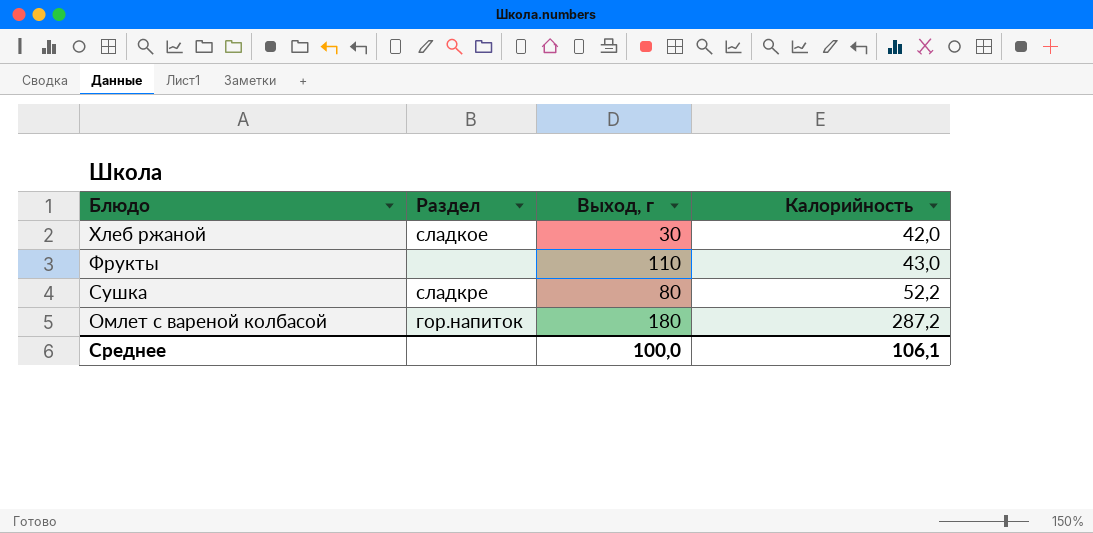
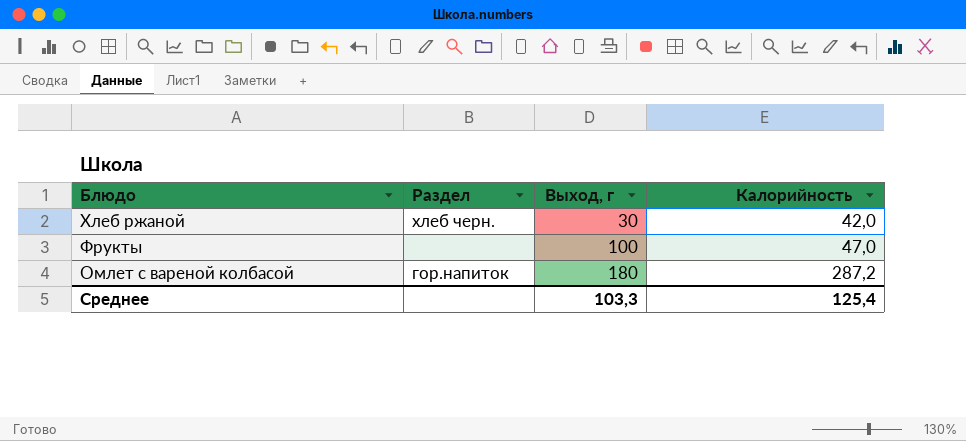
row Сушка: сладкре | 80 | 52,2 -> none
Хлеб ржаной | Раздел: сладкое -> хлеб черн.
Фрукты | Выход, г: 110 -> 100
Фрукты | Калорийность: 43,0 -> 47,0
Среднее | Выход, г: 100,0 -> 103,3
Среднее | Калорийность: 106,1 -> 125,4

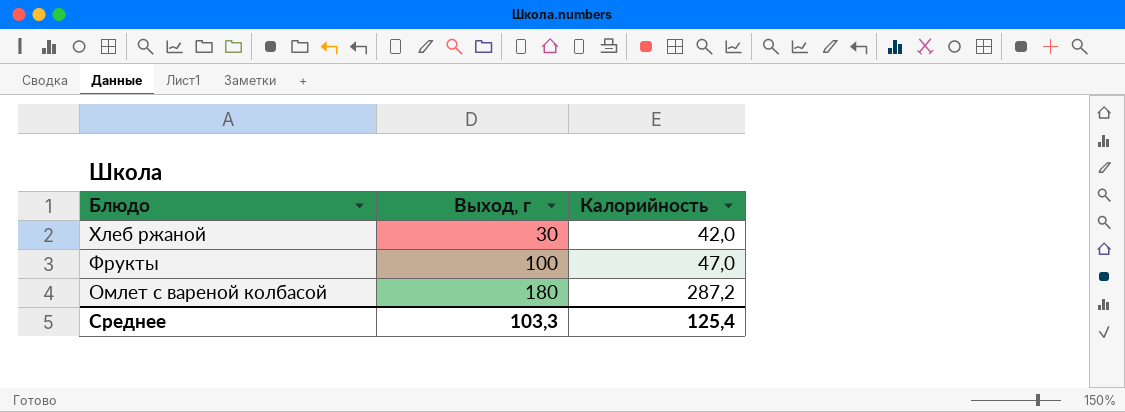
column Раздел | position: 2 -> none

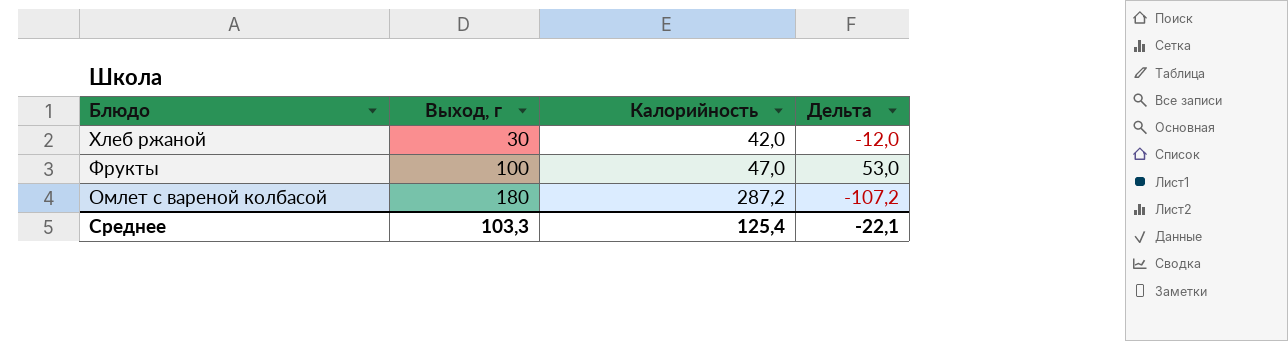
column Дельта | formula: none -> [Выход, г] - [Калорийность]

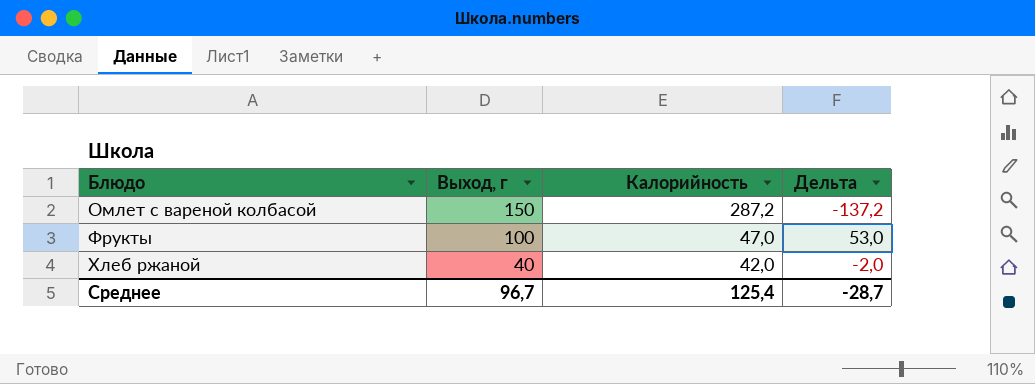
row order: Блюдо descending -> Блюдо ascending
Омлет с вареной колбасой | Выход, г: 180 -> 150
Омлет с вареной колбасой | Дельта: -107,2 -> -137,2
Хлеб ржаной | Выход, г: 30 -> 40
Хлеб ржаной | Дельта: -12,0 -> -2,0
Среднее | Выход, г: 103,3 -> 96,7
Среднее | Дельта: -22,1 -> -28,7

